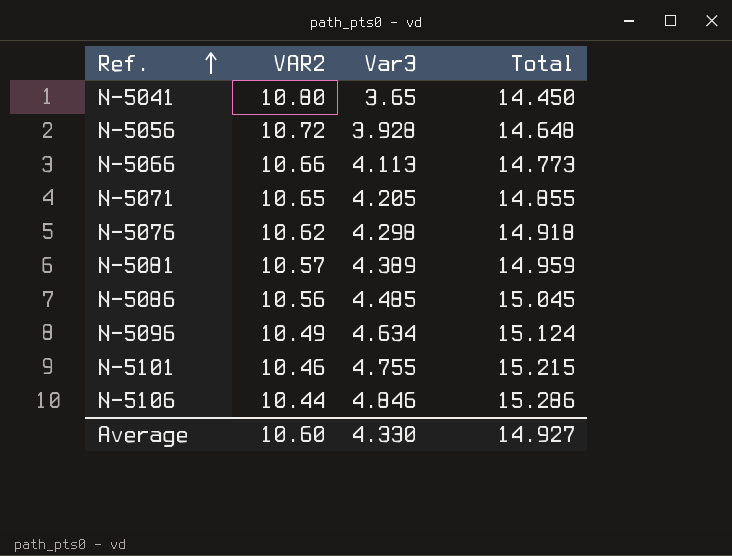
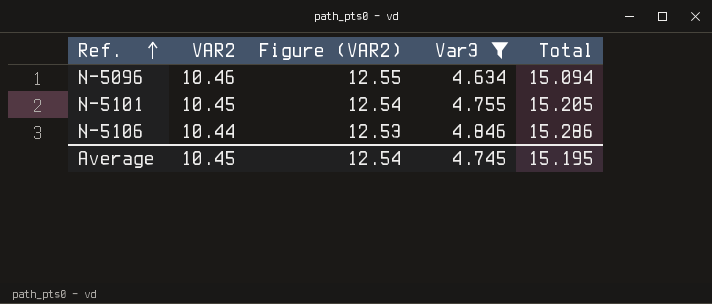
filter: none -> Var3 >= 4.634
column Figure (VAR2) | formula: none -> [VAR2] * 1.2
N-5096 | VAR2: 10.49 -> 10.46
N-5096 | Total: 15.124 -> 15.094
N-5101 | VAR2: 10.46 -> 10.45
N-5101 | Total: 15.215 -> 15.205
Average | VAR2: 10.60 -> 10.45
Average | Var3: 4.330 -> 4.745
Average | Total: 14.927 -> 15.195

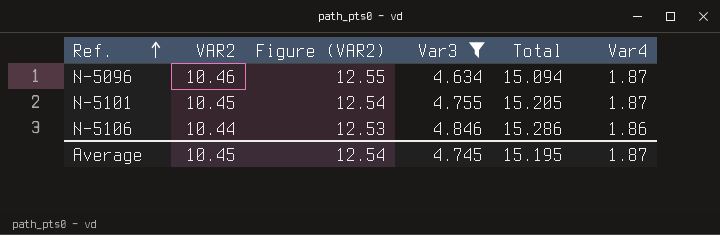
column Var4 | position: none -> 6

